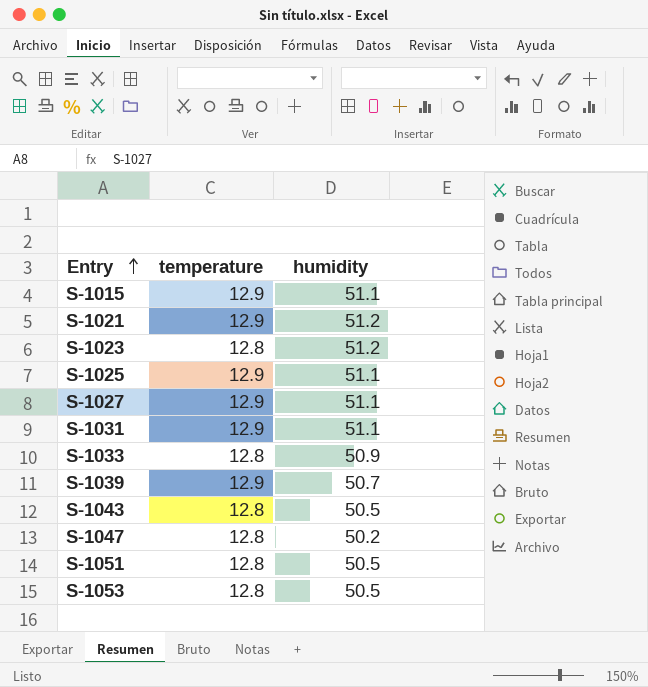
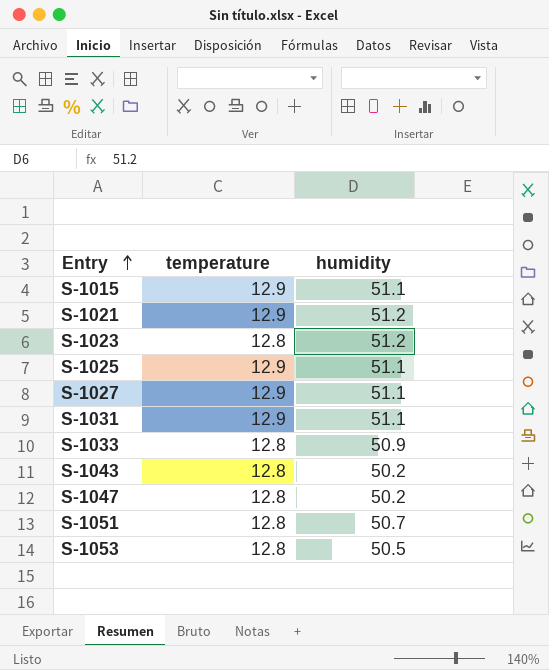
row S-1039: 12.9 | 50.7 -> none
S-1043 | humidity: 50.5 -> 50.2
S-1051 | humidity: 50.5 -> 50.7

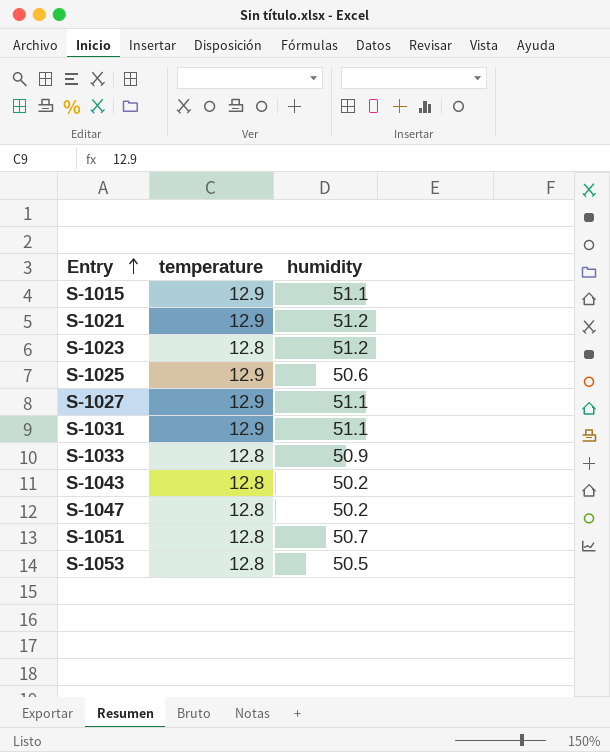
S-1025 | humidity: 51.1 -> 50.6

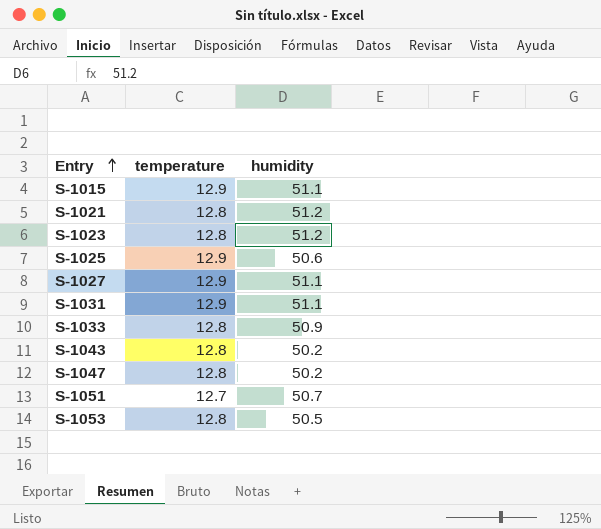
S-1021 | temperature: 12.9 -> 12.8
S-1051 | temperature: 12.8 -> 12.7

